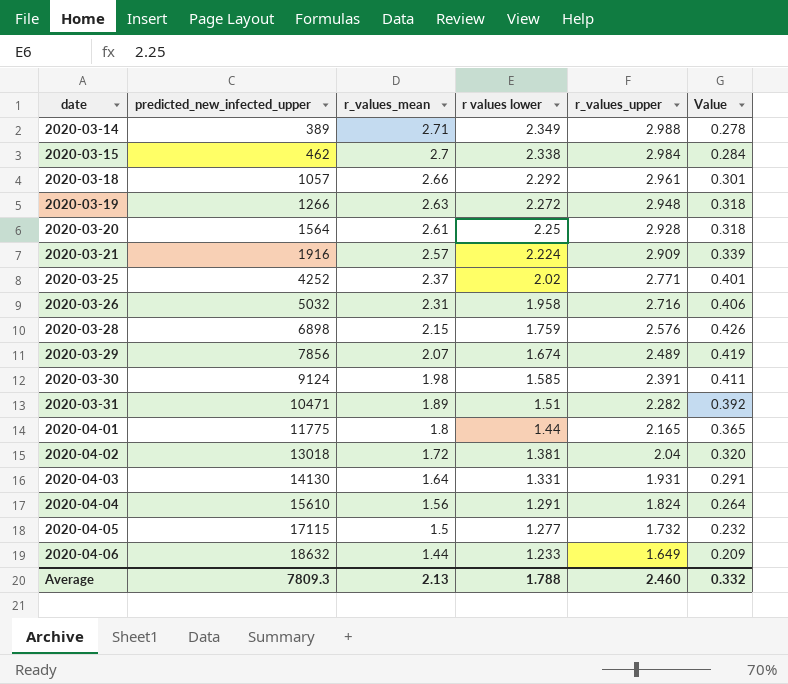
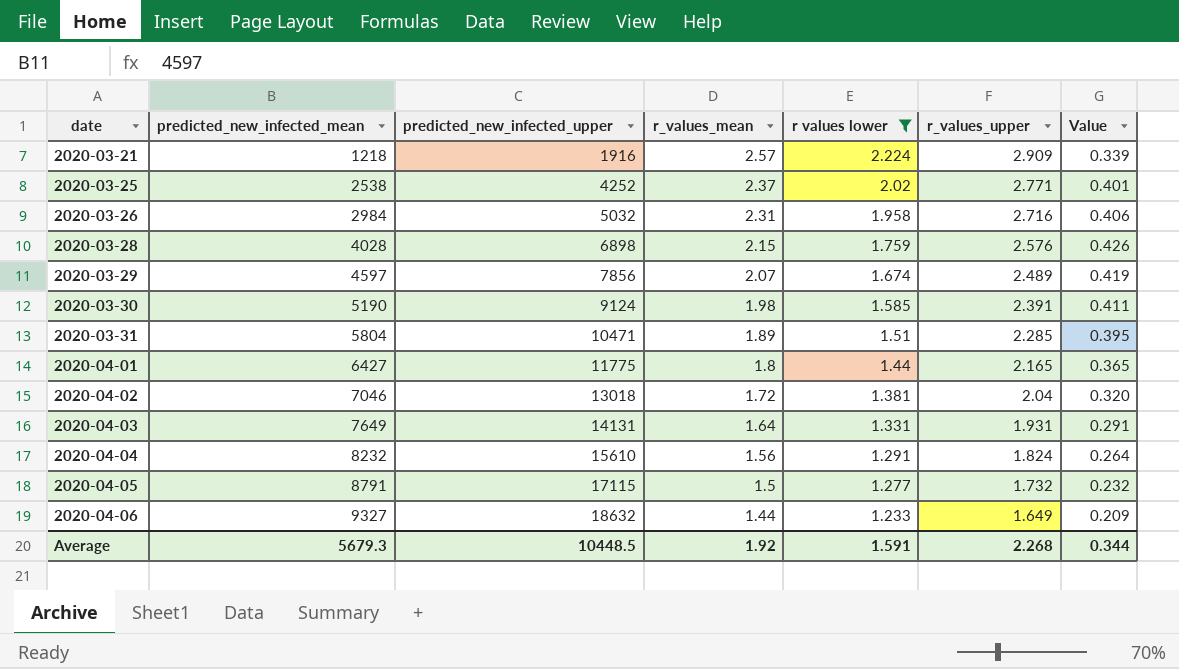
filter: none -> r values lower <= 2.224
column predicted_new_infected_mean | position: none -> 2
2020-03-31 | r_values_upper: 2.282 -> 2.285
2020-03-31 | Value: 0.392 -> 0.395
2020-04-03 | predicted_new_infected_upper: 14130 -> 14131
Average | predicted_new_infected_upper: 7809.3 -> 10448.5
Average | r_values_mean: 2.13 -> 1.92
Average | r values lower: 1.788 -> 1.591
Average | r_values_upper: 2.460 -> 2.268
Average | Value: 0.332 -> 0.344

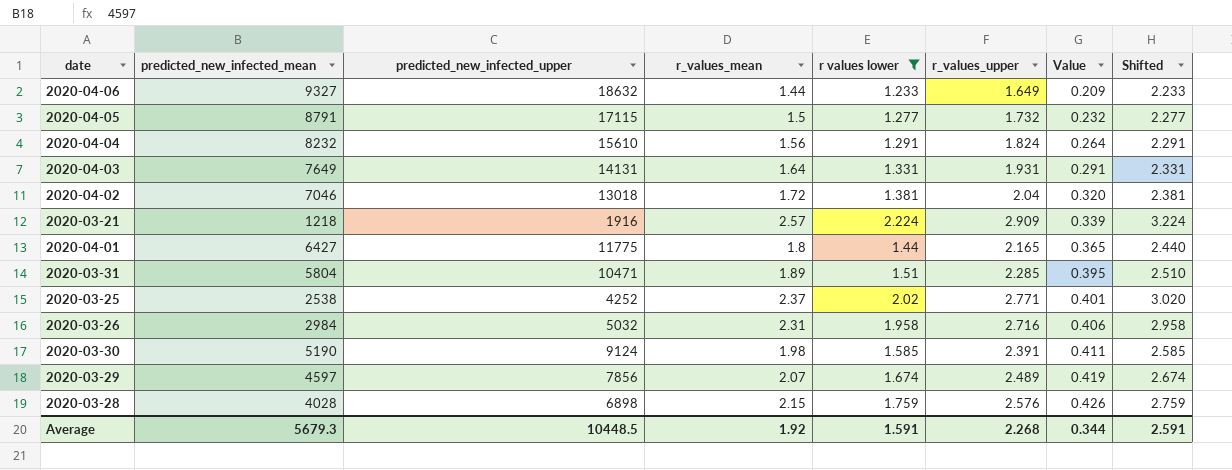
row order: date ascending -> Value ascending
column Shifted | formula: none -> [r values lower] + 1

